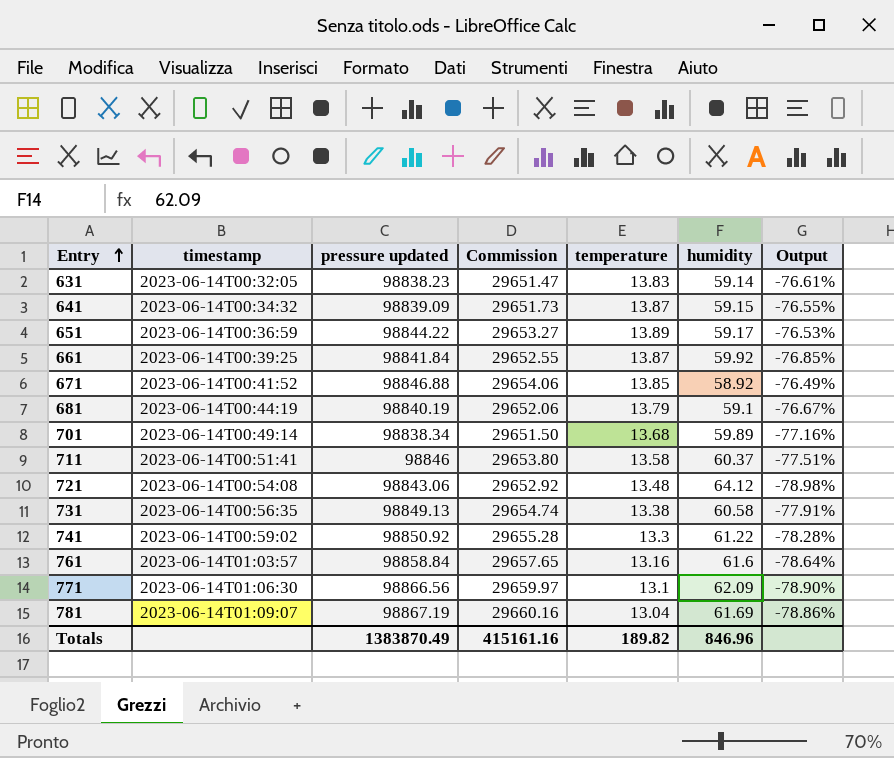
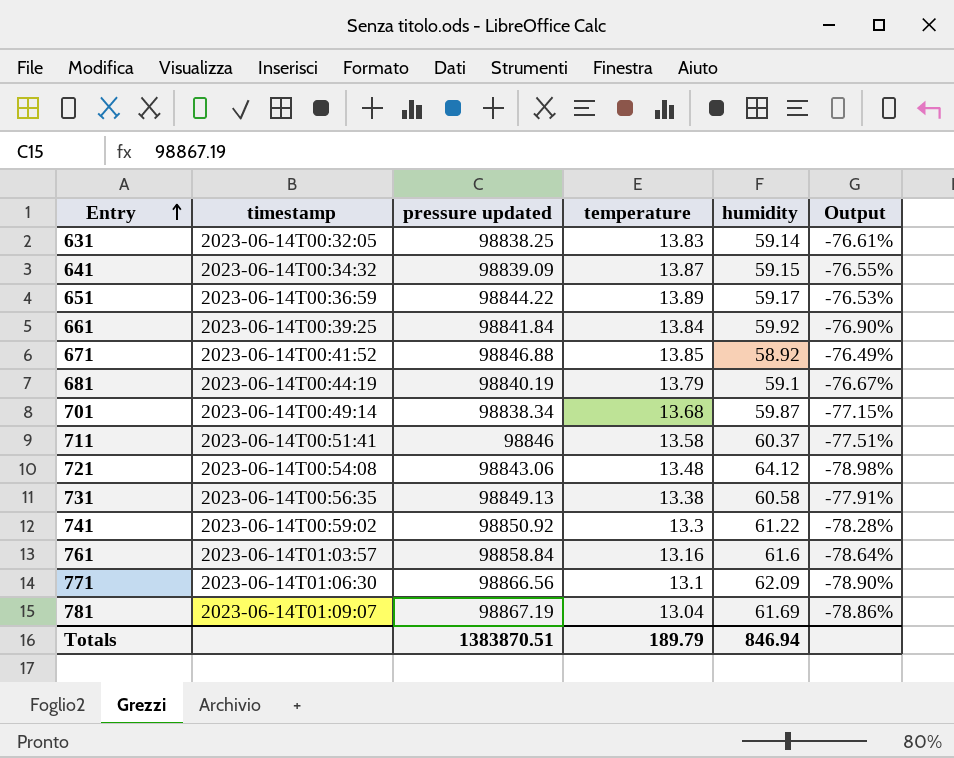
column Commission | formula: [pressure updated] * 0.3 -> none
631 | pressure updated: 98838.23 -> 98838.25
661 | temperature: 13.87 -> 13.84
661 | Output: -76.85% -> -76.90%
701 | humidity: 59.89 -> 59.87
701 | Output: -77.16% -> -77.15%
Totals | pressure updated: 1383870.49 -> 1383870.51
Totals | temperature: 189.82 -> 189.79
Totals | humidity: 846.96 -> 846.94

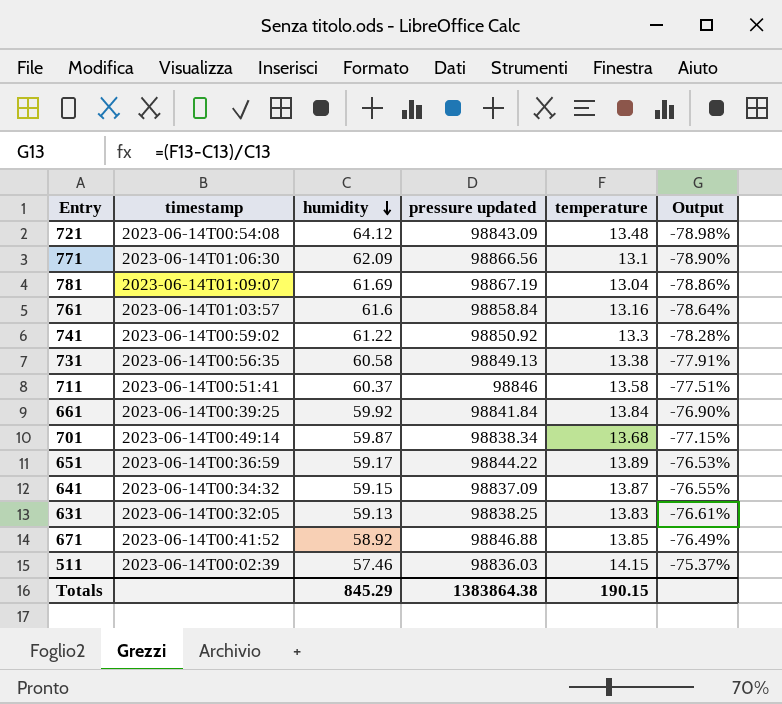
row order: Entry ascending -> humidity descending
column humidity | position: 5 -> 3
row 681: 2023-06-14T00:44:19 | 98840.19 | 13.79 | 59.1 | -76.67% -> none
721 | pressure updated: 98843.06 -> 98843.09
641 | pressure updated: 98839.09 -> 98837.09
631 | humidity: 59.14 -> 59.13
row 511: none -> 2023-06-14T00:02:39 | 57.46 | 98836.03 | 14.15 | -75.37%
Totals | humidity: 846.94 -> 845.29
Totals | pressure updated: 1383870.51 -> 1383864.38
Totals | temperature: 189.79 -> 190.15

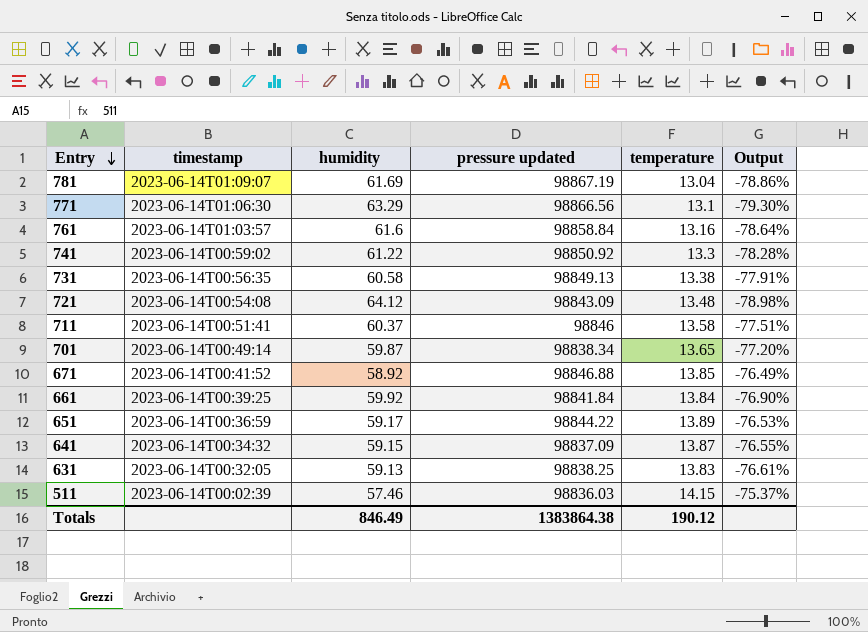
row order: humidity descending -> Entry descending
771 | humidity: 62.09 -> 63.29
771 | Output: -78.90% -> -79.30%
701 | temperature: 13.68 -> 13.65
701 | Output: -77.15% -> -77.20%
Totals | humidity: 845.29 -> 846.49
Totals | temperature: 190.15 -> 190.12

